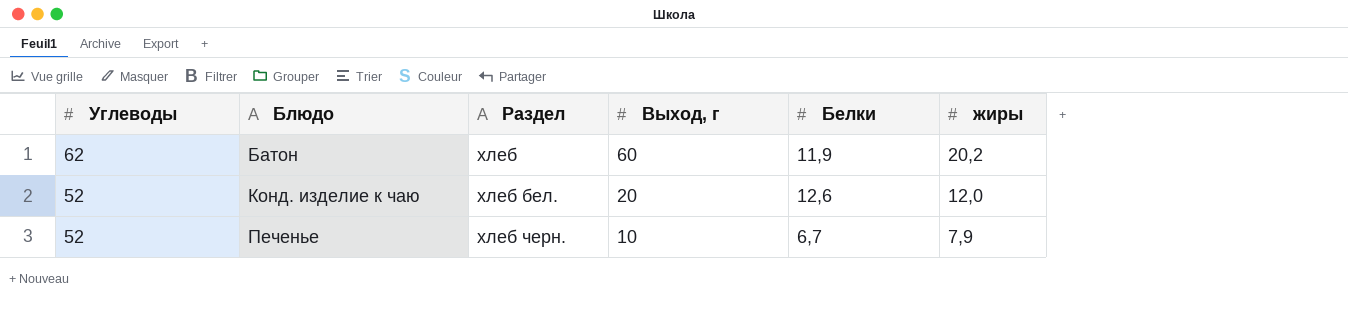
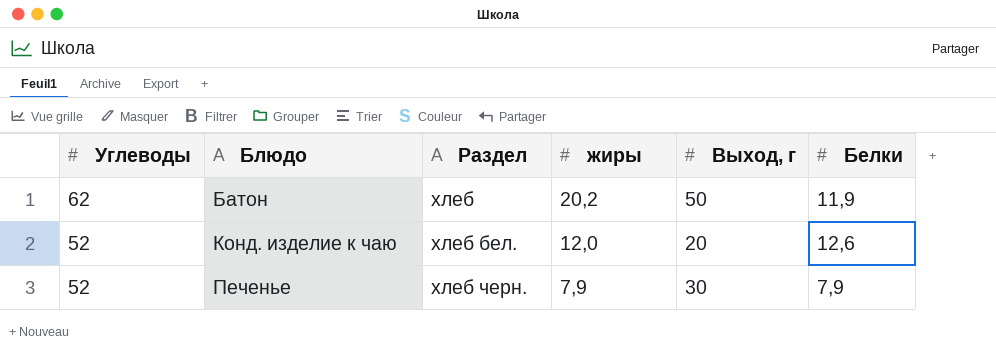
column жиры | position: 6 -> 4
Батон | Выход, г: 60 -> 50
Печенье | Выход, г: 10 -> 30
Печенье | Белки: 6,7 -> 7,9

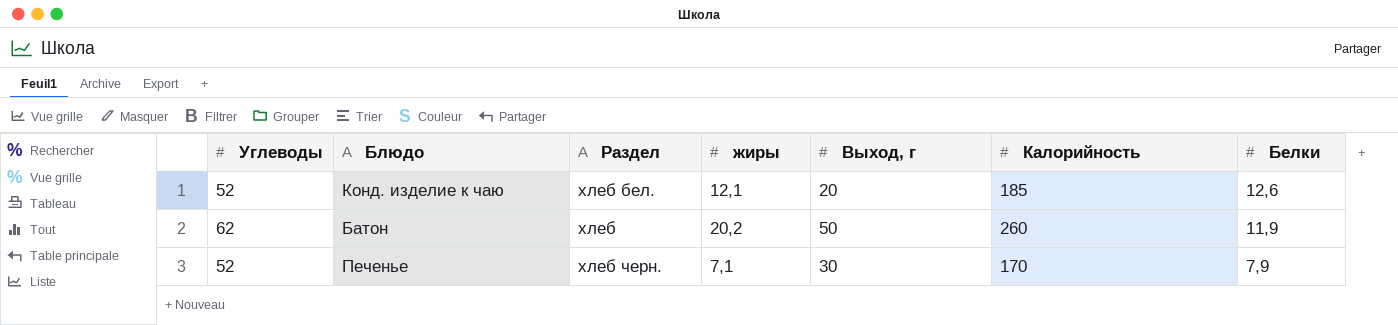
row order: Углеводы descending -> Белки descending
column Калорийность | position: none -> 6
Конд. изделие к чаю | жиры: 12,0 -> 12,1
Печенье | жиры: 7,9 -> 7,1

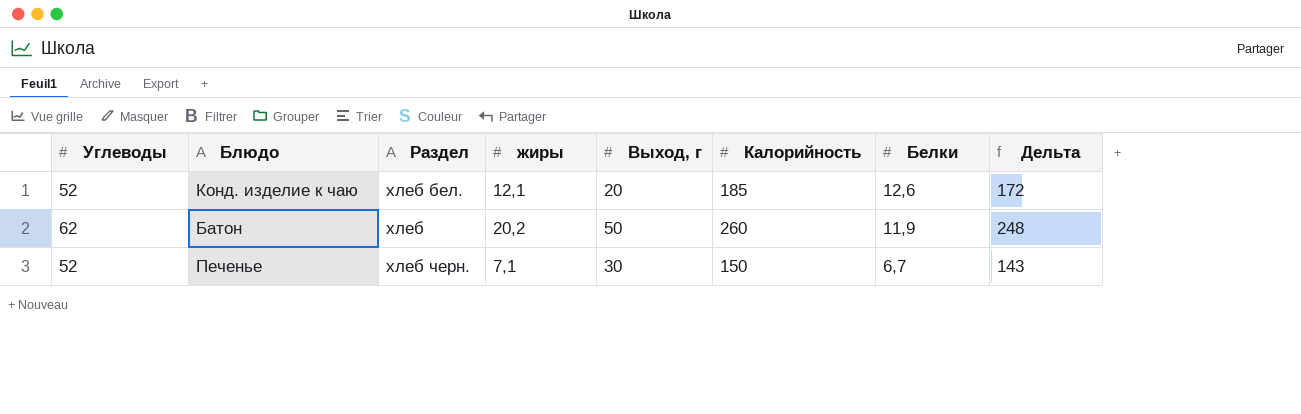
column Дельта | formula: none -> [Калорийность] - [Белки]
Печенье | Калорийность: 170 -> 150
Печенье | Белки: 7,9 -> 6,7

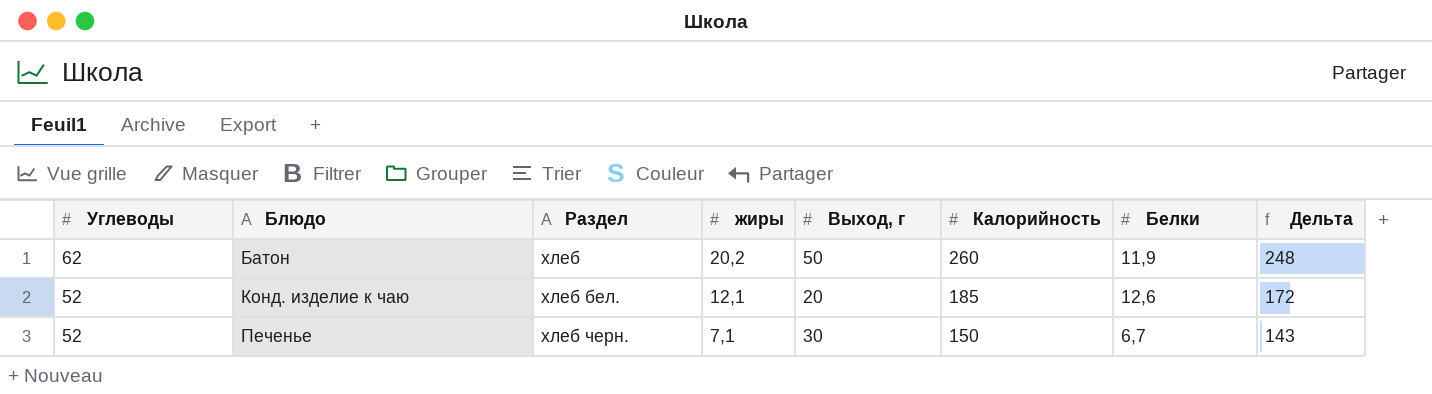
row order: Белки descending -> Углеводы descending

